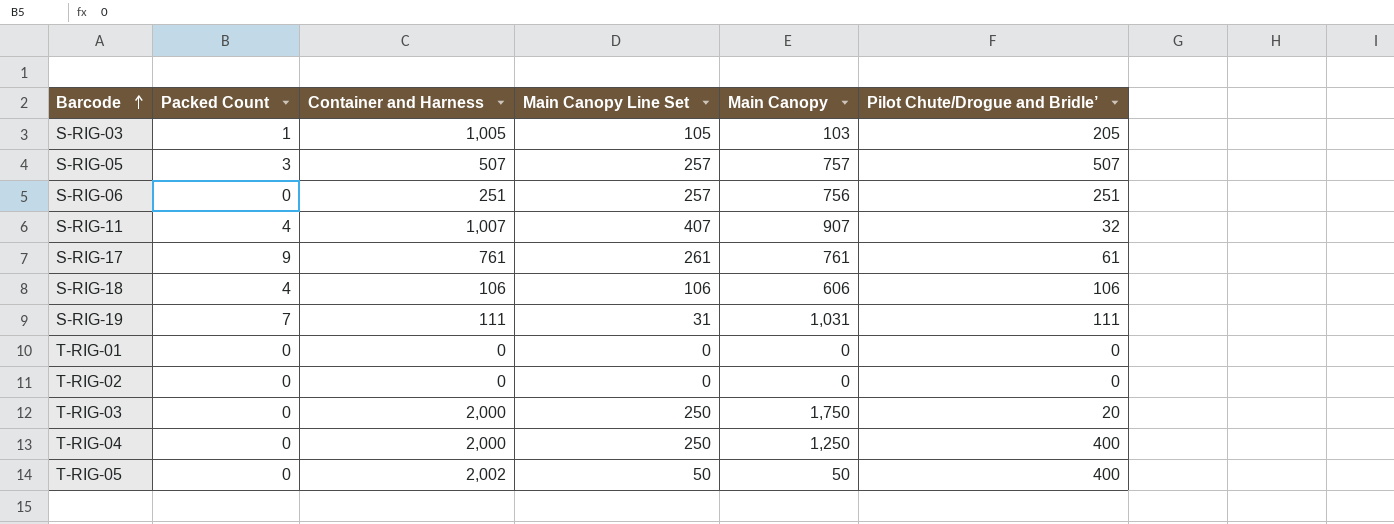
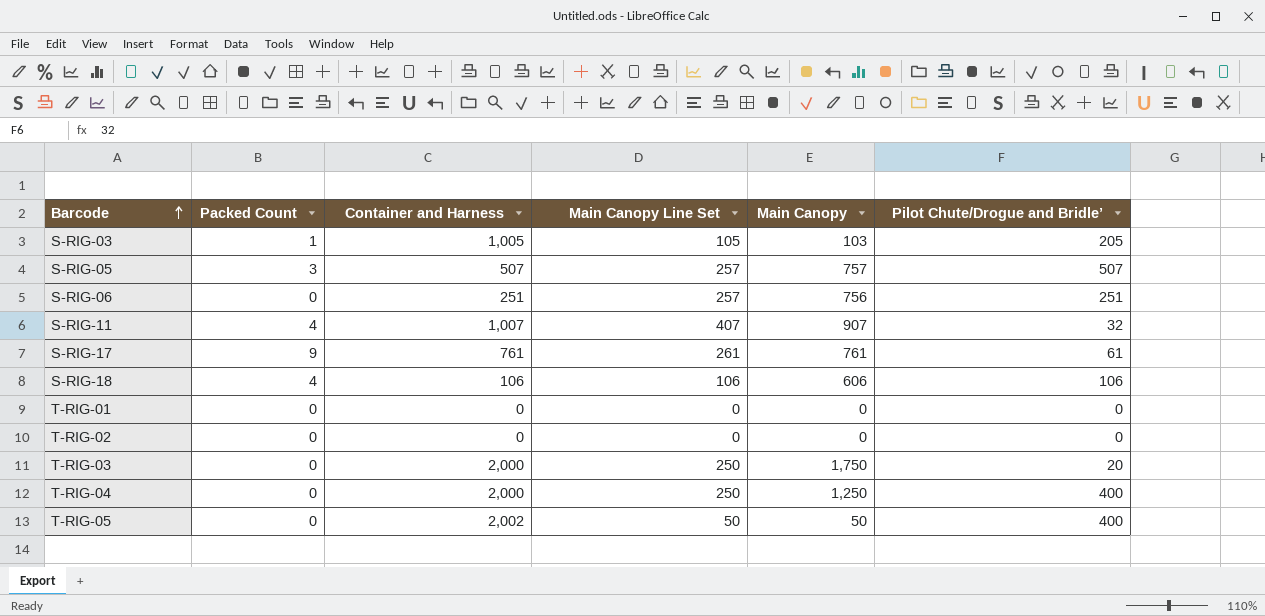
row S-RIG-19: 7 | 111 | 31 | 1,031 | 111 -> none

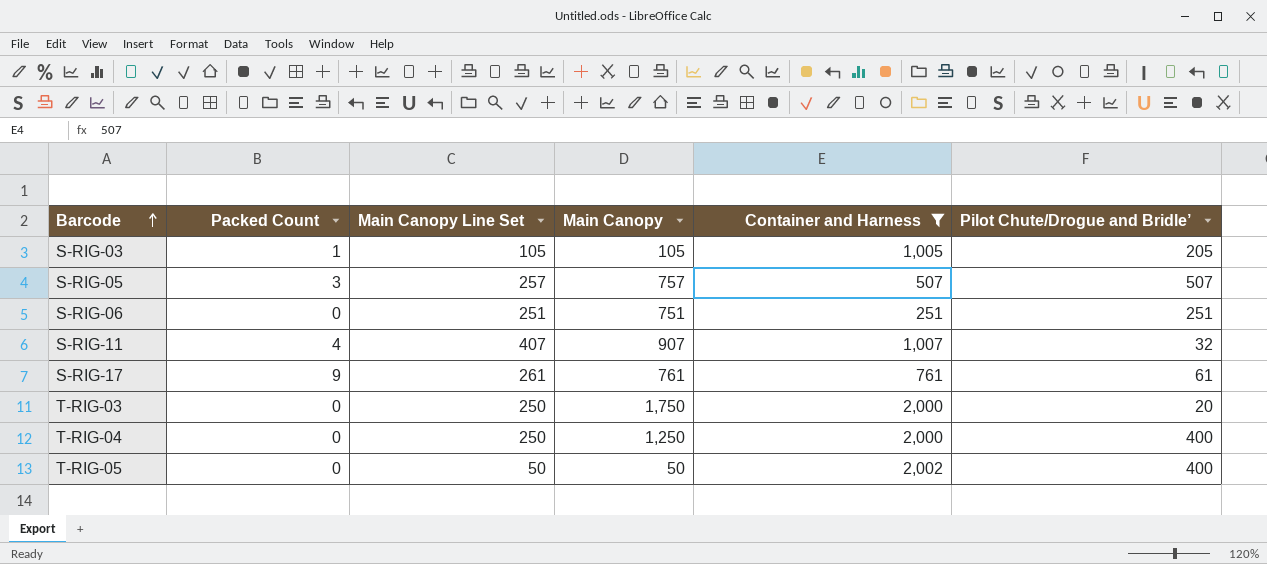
filter: none -> Container and Harness >= 251
column Container and Harness | position: 3 -> 5
S-RIG-03 | Main Canopy: 103 -> 105
S-RIG-06 | Main Canopy Line Set: 257 -> 251
S-RIG-06 | Main Canopy: 756 -> 751

